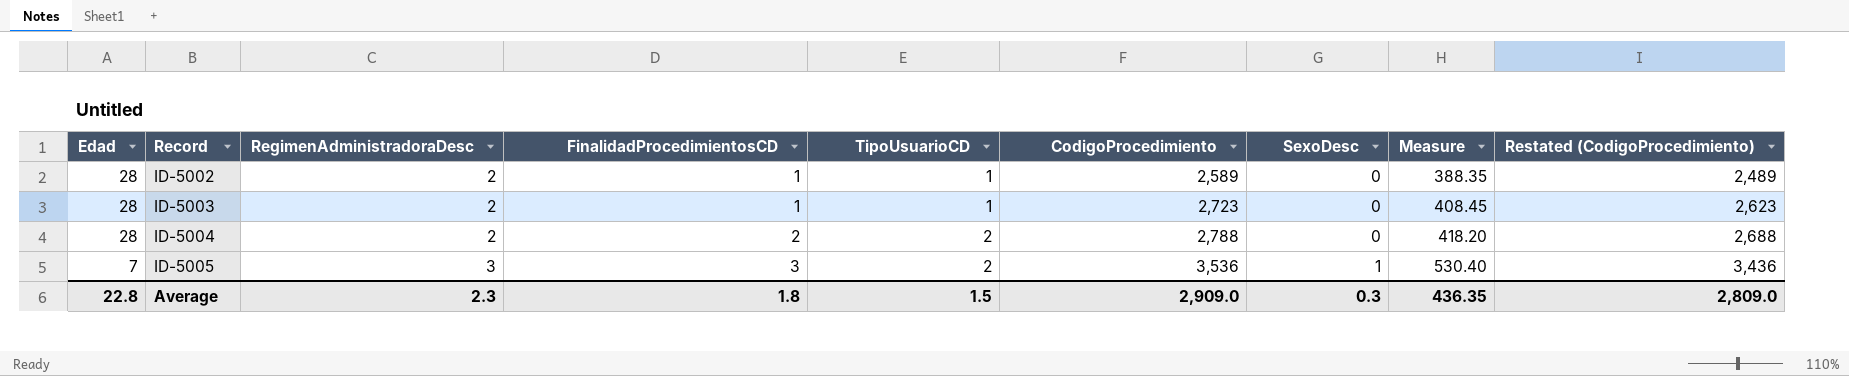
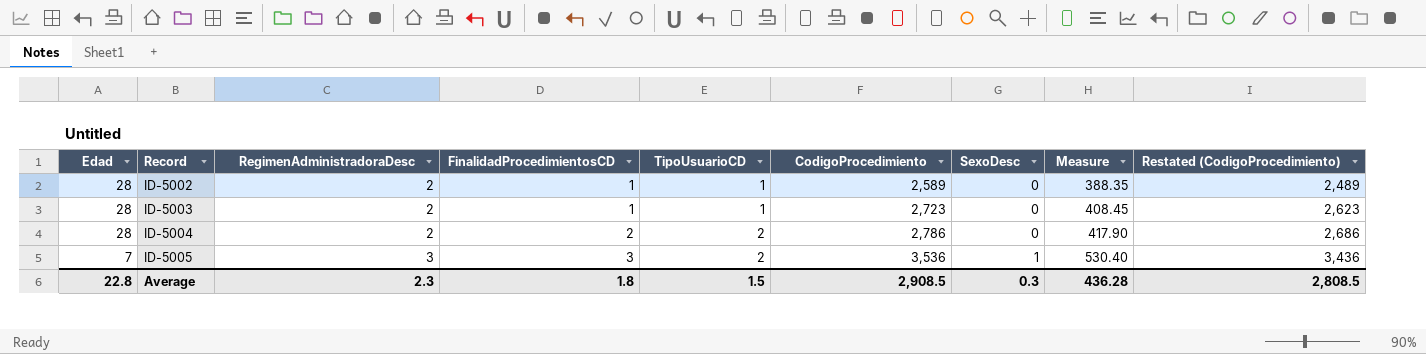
ID-5004 | CodigoProcedimiento: 2,788 -> 2,786
ID-5004 | Measure: 418.20 -> 417.90
ID-5004 | Restated (CodigoProcedimiento): 2,688 -> 2,686
Average | CodigoProcedimiento: 2,909.0 -> 2,908.5
Average | Measure: 436.35 -> 436.28
Average | Restated (CodigoProcedimiento): 2,809.0 -> 2,808.5

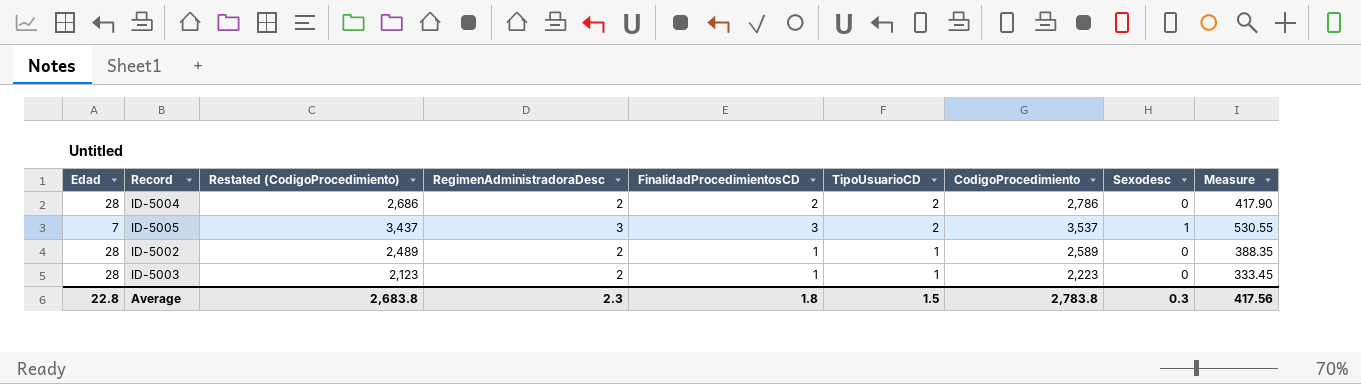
row order: Edad descending -> TipoUsuarioCD descending
column Restated (CodigoProcedimiento) | position: 9 -> 3
column name: SexoDesc -> Sexodesc
ID-5005 | Restated (CodigoProcedimiento): 3,436 -> 3,437
ID-5005 | CodigoProcedimiento: 3,536 -> 3,537
ID-5005 | Measure: 530.40 -> 530.55
ID-5003 | Restated (CodigoProcedimiento): 2,623 -> 2,123
ID-5003 | CodigoProcedimiento: 2,723 -> 2,223
ID-5003 | Measure: 408.45 -> 333.45
Average | Restated (CodigoProcedimiento): 2,808.5 -> 2,683.8
Average | CodigoProcedimiento: 2,908.5 -> 2,783.8
Average | Measure: 436.28 -> 417.56

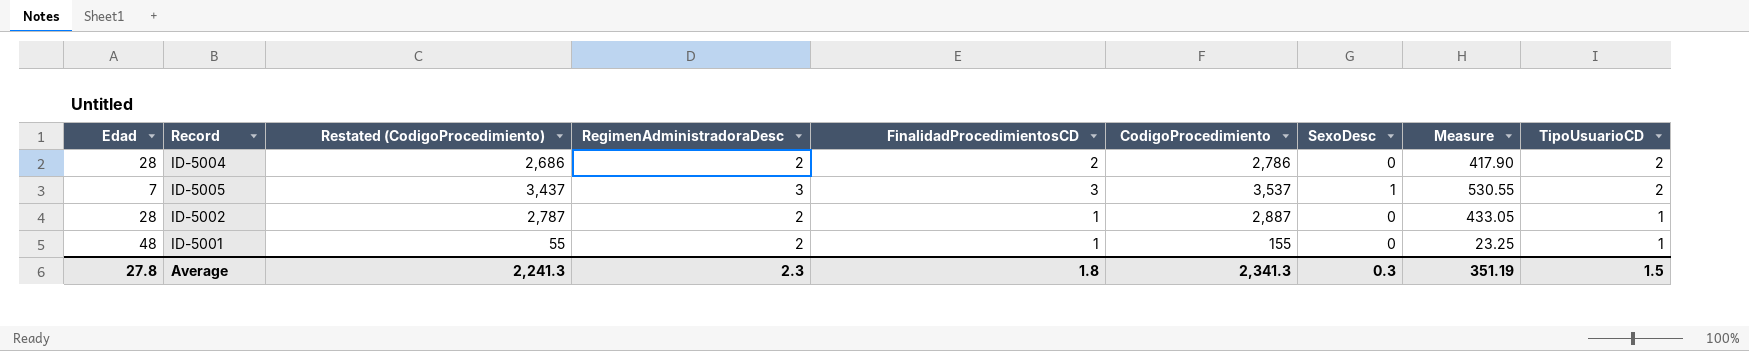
column name: Sexodesc -> SexoDesc
column TipoUsuarioCD | position: 6 -> 9
row ID-5003: 28 | 2,123 | 2 | 1 | 1 | 2,223 | 0 | 333.45 -> none
ID-5002 | Restated (CodigoProcedimiento): 2,489 -> 2,787
ID-5002 | CodigoProcedimiento: 2,589 -> 2,887
ID-5002 | Measure: 388.35 -> 433.05
row ID-5001: none -> 48 | 55 | 2 | 1 | 155 | 0 | 23.25 | 1
Average | Edad: 22.8 -> 27.8
Average | Restated (CodigoProcedimiento): 2,683.8 -> 2,241.3
Average | CodigoProcedimiento: 2,783.8 -> 2,341.3
Average | Measure: 417.56 -> 351.19

